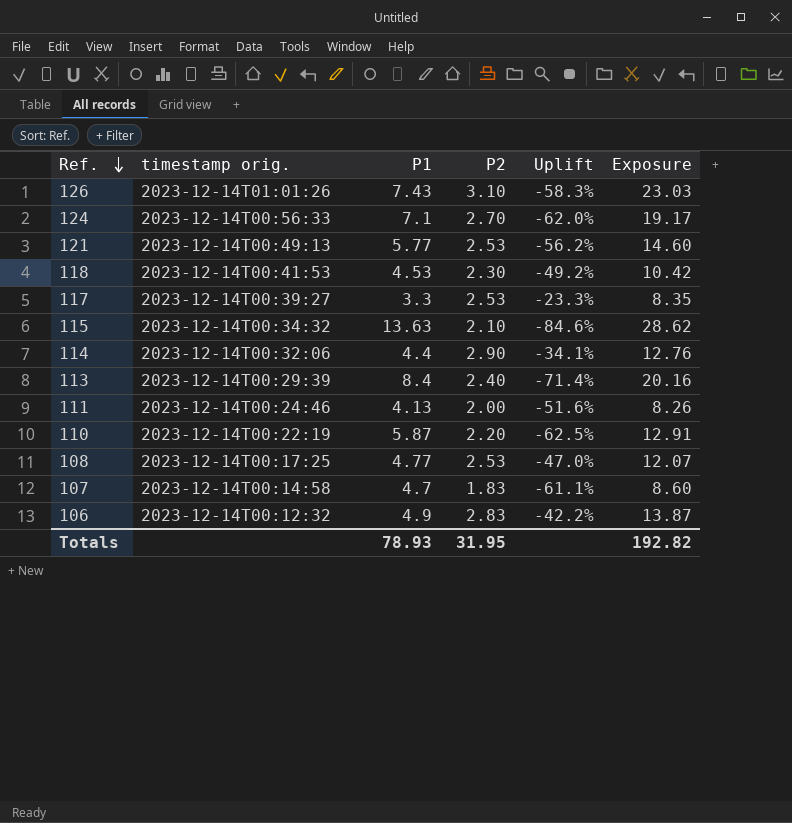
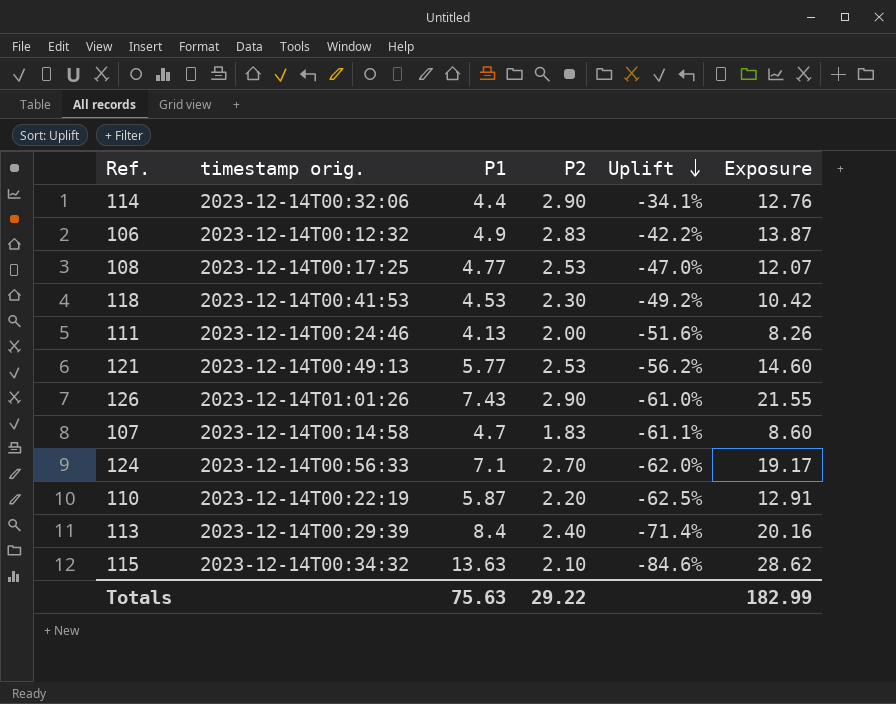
row order: Ref. descending -> Uplift descending
row 117: 2023-12-14T00:39:27 | 3.3 | 2.53 | -23.3% | 8.35 -> none
126 | P2: 3.10 -> 2.90
126 | Uplift: -58.3% -> -61.0%
126 | Exposure: 23.03 -> 21.55
Totals | P1: 78.93 -> 75.63
Totals | P2: 31.95 -> 29.22
Totals | Exposure: 192.82 -> 182.99

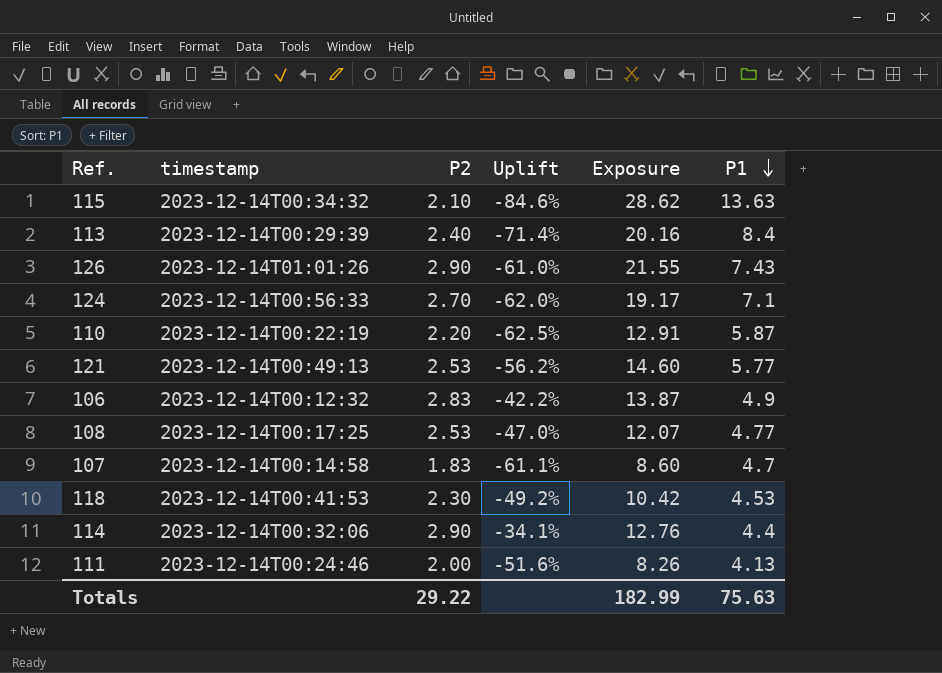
row order: Uplift descending -> P1 descending
column name: timestamp orig. -> timestamp
column P1 | position: 3 -> 6

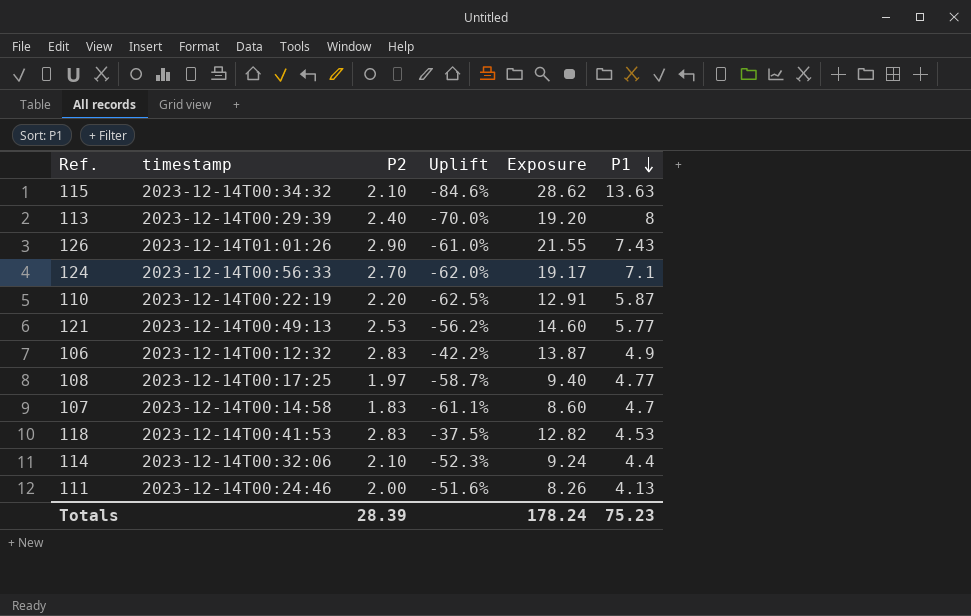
113 | Uplift: -71.4% -> -70.0%
113 | Exposure: 20.16 -> 19.20
113 | P1: 8.4 -> 8
108 | P2: 2.53 -> 1.97
108 | Uplift: -47.0% -> -58.7%
108 | Exposure: 12.07 -> 9.40
118 | P2: 2.30 -> 2.83
118 | Uplift: -49.2% -> -37.5%
118 | Exposure: 10.42 -> 12.82
114 | P2: 2.90 -> 2.10
114 | Uplift: -34.1% -> -52.3%
114 | Exposure: 12.76 -> 9.24
Totals | P2: 29.22 -> 28.39
Totals | Exposure: 182.99 -> 178.24
Totals | P1: 75.63 -> 75.23

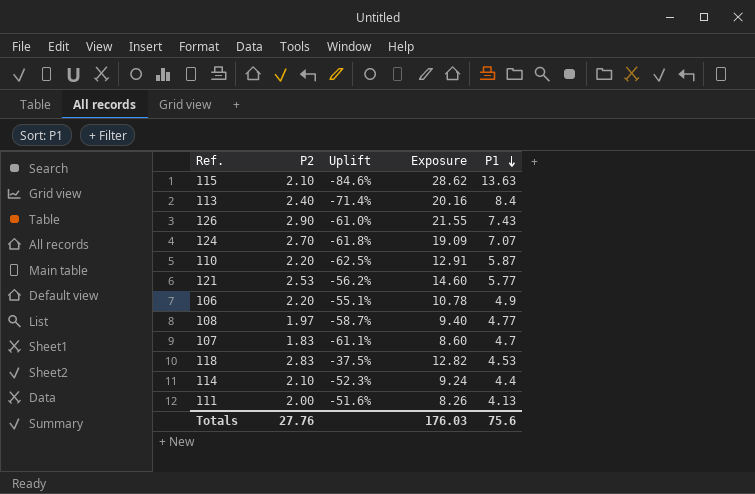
column timestamp | position: 2 -> none
113 | Uplift: -70.0% -> -71.4%
113 | Exposure: 19.20 -> 20.16
113 | P1: 8 -> 8.4
124 | Uplift: -62.0% -> -61.8%
124 | Exposure: 19.17 -> 19.09
124 | P1: 7.1 -> 7.07
106 | P2: 2.83 -> 2.20
106 | Uplift: -42.2% -> -55.1%
106 | Exposure: 13.87 -> 10.78
Totals | P2: 28.39 -> 27.76
Totals | Exposure: 178.24 -> 176.03
Totals | P1: 75.23 -> 75.6

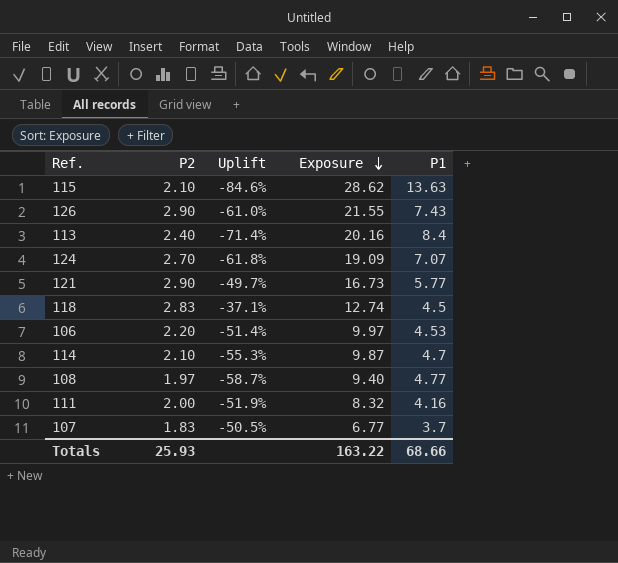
row order: P1 descending -> Exposure descending
row 110: 2.20 | -62.5% | 12.91 | 5.87 -> none
121 | P2: 2.53 -> 2.90
121 | Uplift: -56.2% -> -49.7%
121 | Exposure: 14.60 -> 16.73
118 | Uplift: -37.5% -> -37.1%
118 | Exposure: 12.82 -> 12.74
118 | P1: 4.53 -> 4.5
106 | Uplift: -55.1% -> -51.4%
106 | Exposure: 10.78 -> 9.97
106 | P1: 4.9 -> 4.53
114 | Uplift: -52.3% -> -55.3%
114 | Exposure: 9.24 -> 9.87
114 | P1: 4.4 -> 4.7
111 | Uplift: -51.6% -> -51.9%
111 | Exposure: 8.26 -> 8.32
111 | P1: 4.13 -> 4.16
107 | Uplift: -61.1% -> -50.5%
107 | Exposure: 8.60 -> 6.77
107 | P1: 4.7 -> 3.7
Totals | P2: 27.76 -> 25.93
Totals | Exposure: 176.03 -> 163.22
Totals | P1: 75.6 -> 68.66

